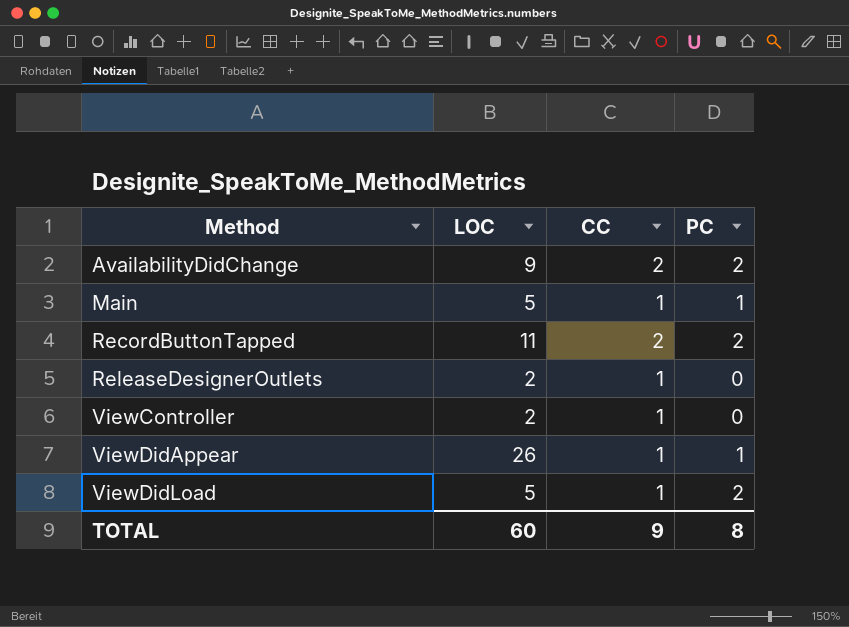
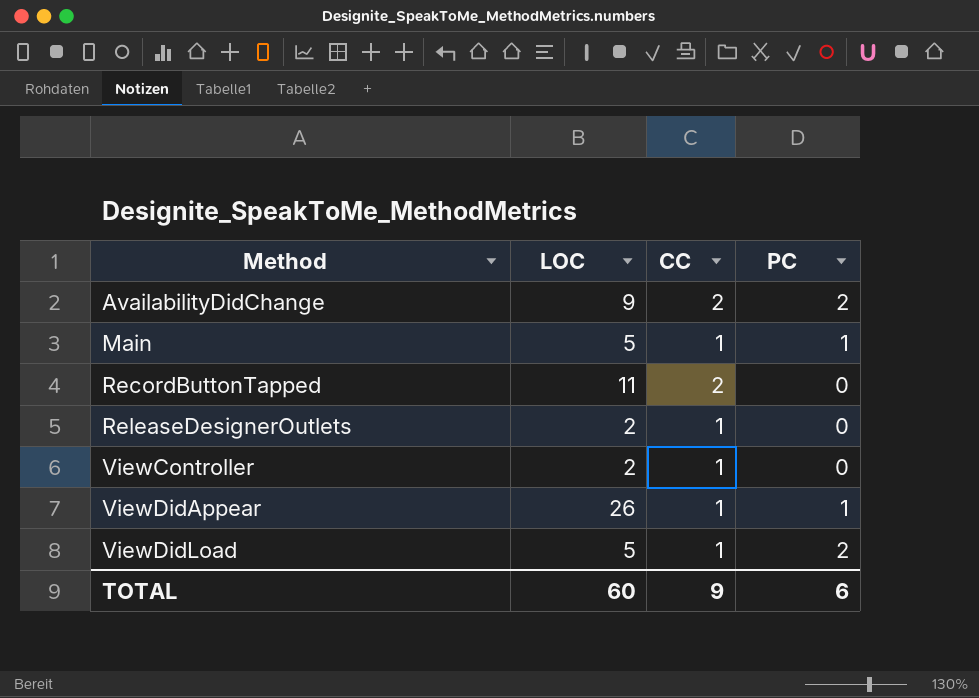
RecordButtonTapped | PC: 2 -> 0
TOTAL | PC: 8 -> 6

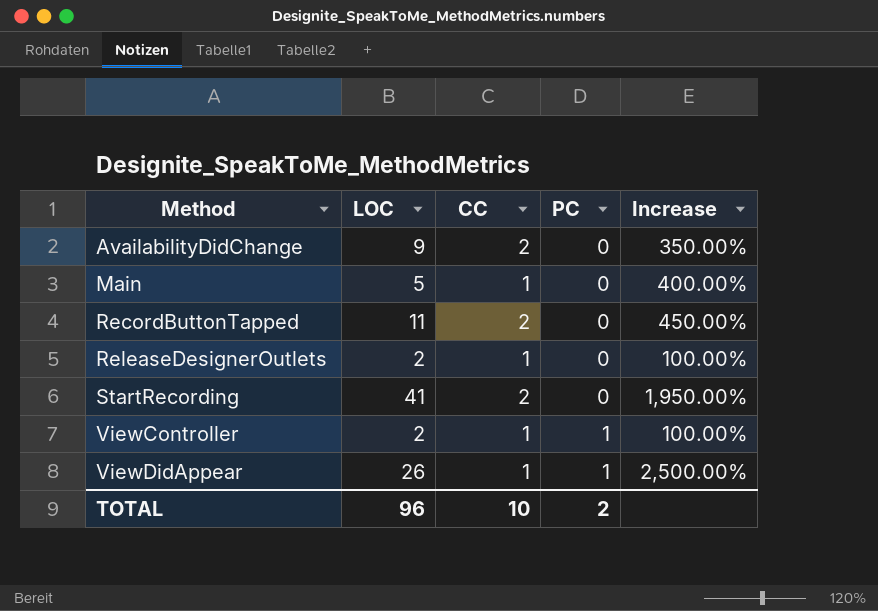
column Increase | formula: none -> ([LOC] - [CC]) / [CC]
row ViewDidLoad: 5 | 1 | 2 -> none
AvailabilityDidChange | PC: 2 -> 0
Main | PC: 1 -> 0
row StartRecording: none -> 41 | 2 | 0 | 1,950.00%
ViewController | PC: 0 -> 1
TOTAL | LOC: 60 -> 96
TOTAL | CC: 9 -> 10
TOTAL | PC: 6 -> 2

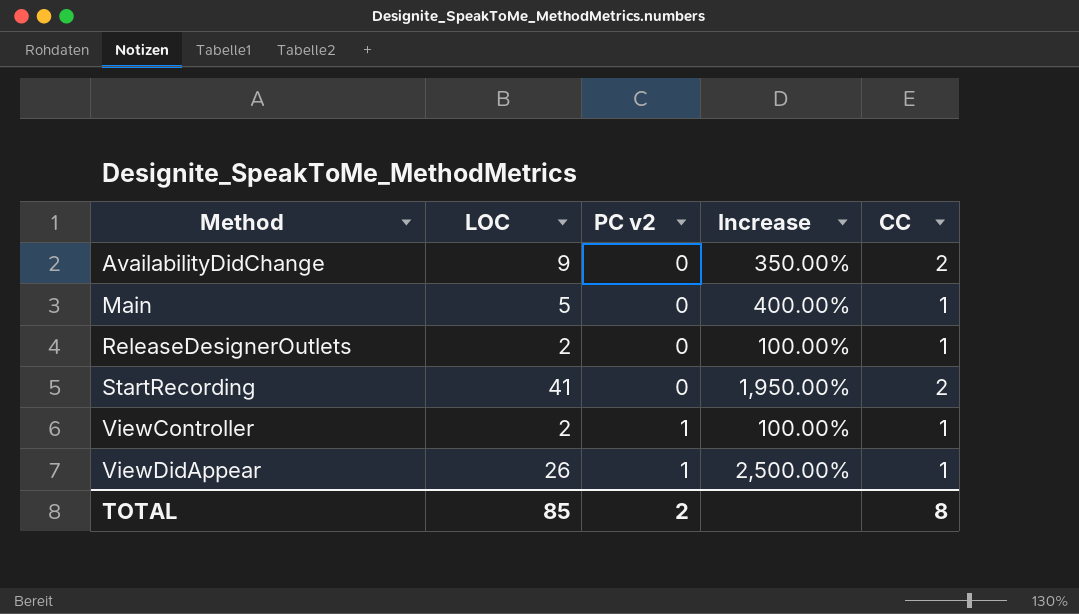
column name: PC -> PC v2
column CC | position: 3 -> 5
row RecordButtonTapped: 11 | 2 | 0 | 450.00% -> none
TOTAL | LOC: 96 -> 85
TOTAL | CC: 10 -> 8

